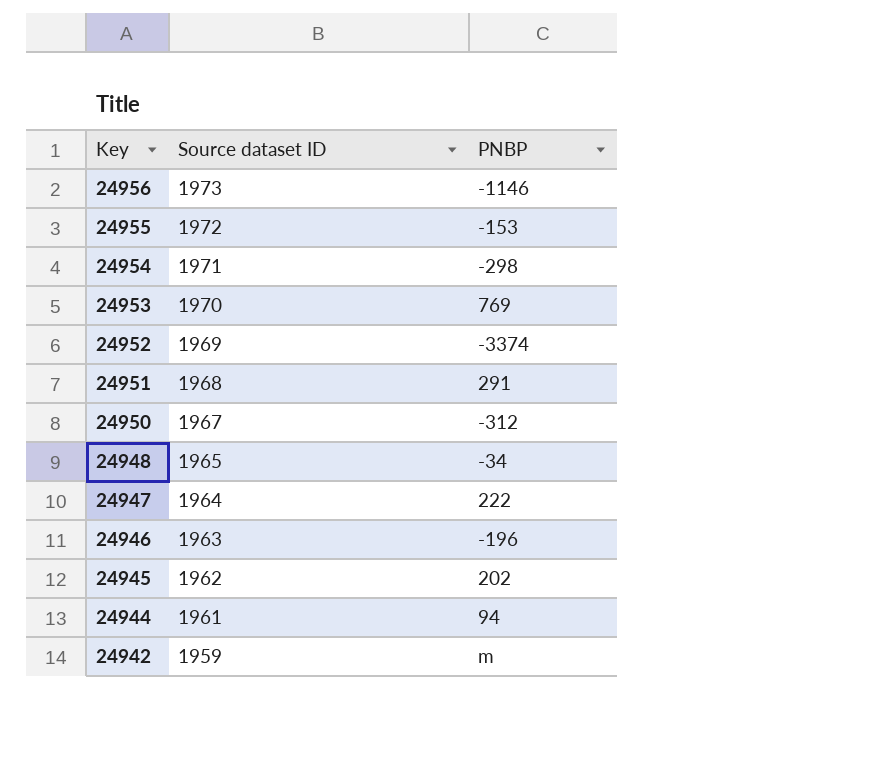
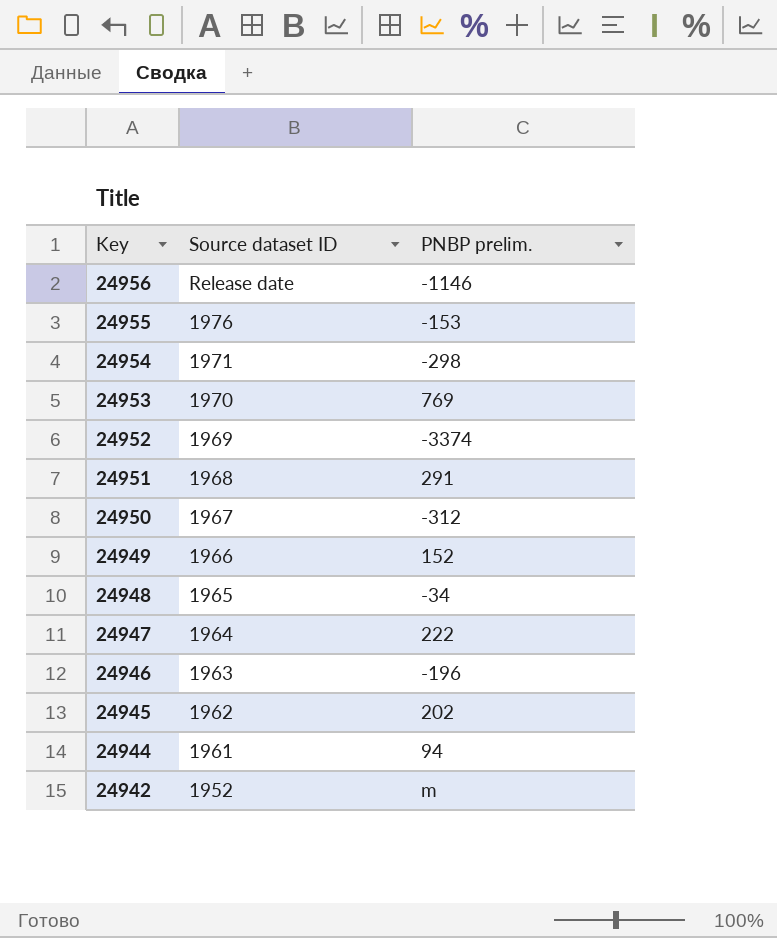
column name: PNBP -> PNBP prelim.
24956 | Source dataset ID: 1973 -> Release date
24955 | Source dataset ID: 1972 -> 1976
row 24949: none -> 1966 | 152
24942 | Source dataset ID: 1959 -> 1952

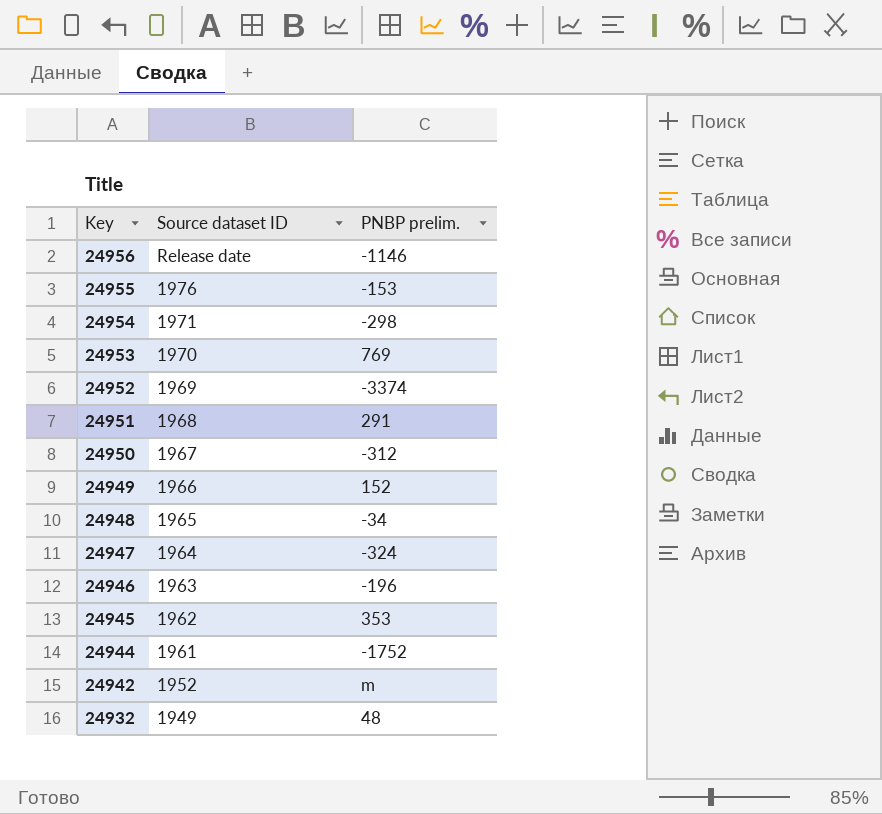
24947 | PNBP prelim.: 222 -> -324
24945 | PNBP prelim.: 202 -> 353
24944 | PNBP prelim.: 94 -> -1752
row 24932: none -> 1949 | 48

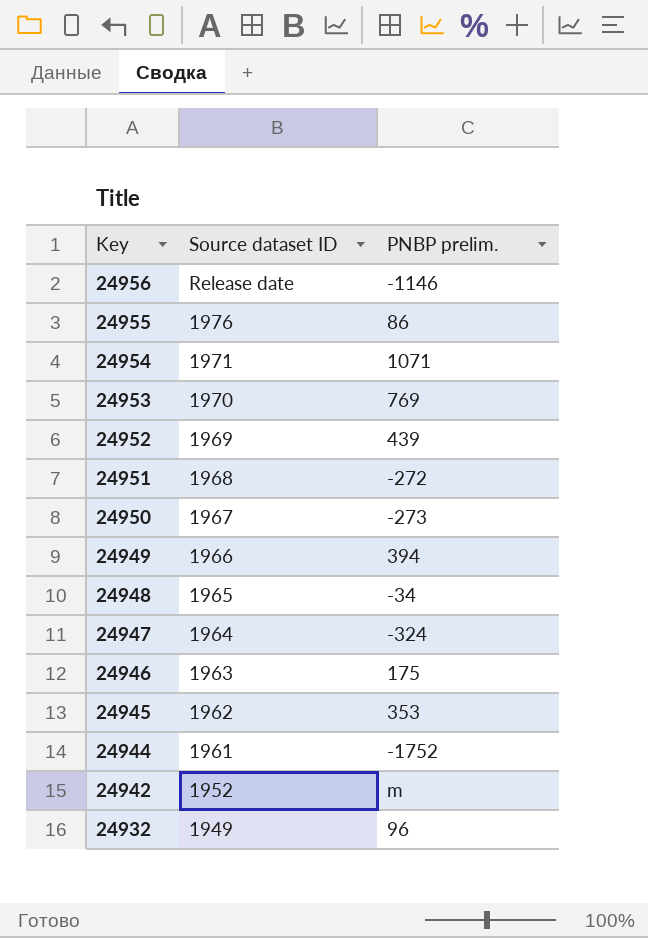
24955 | PNBP prelim.: -153 -> 86
24954 | PNBP prelim.: -298 -> 1071
24952 | PNBP prelim.: -3374 -> 439
24951 | PNBP prelim.: 291 -> -272
24950 | PNBP prelim.: -312 -> -273
24949 | PNBP prelim.: 152 -> 394
24946 | PNBP prelim.: -196 -> 175
24932 | PNBP prelim.: 48 -> 96

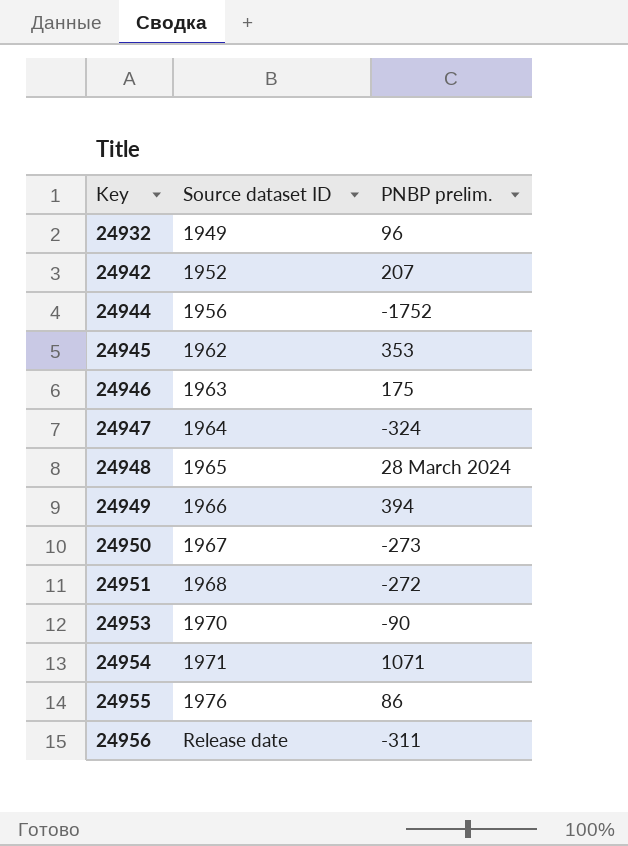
row order: Key descending -> Key ascending
row 24952: 1969 | 439 -> none
24942 | PNBP prelim.: m -> 207
24944 | Source dataset ID: 1961 -> 1956
24948 | PNBP prelim.: -34 -> 28 March 2024
24953 | PNBP prelim.: 769 -> -90
24956 | PNBP prelim.: -1146 -> -311

